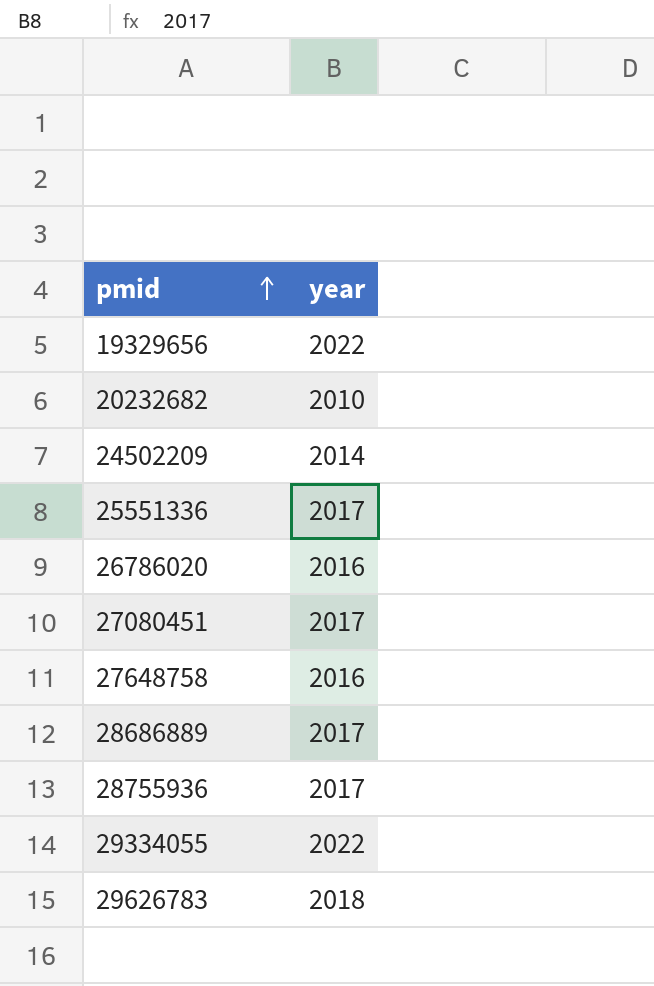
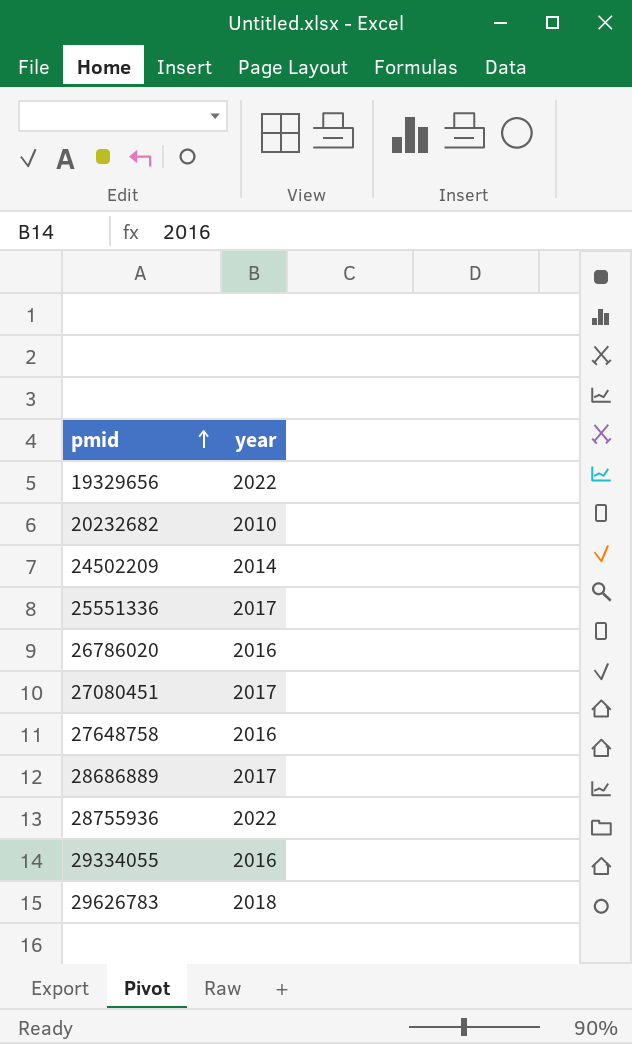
28755936 | year: 2017 -> 2022
29334055 | year: 2022 -> 2016

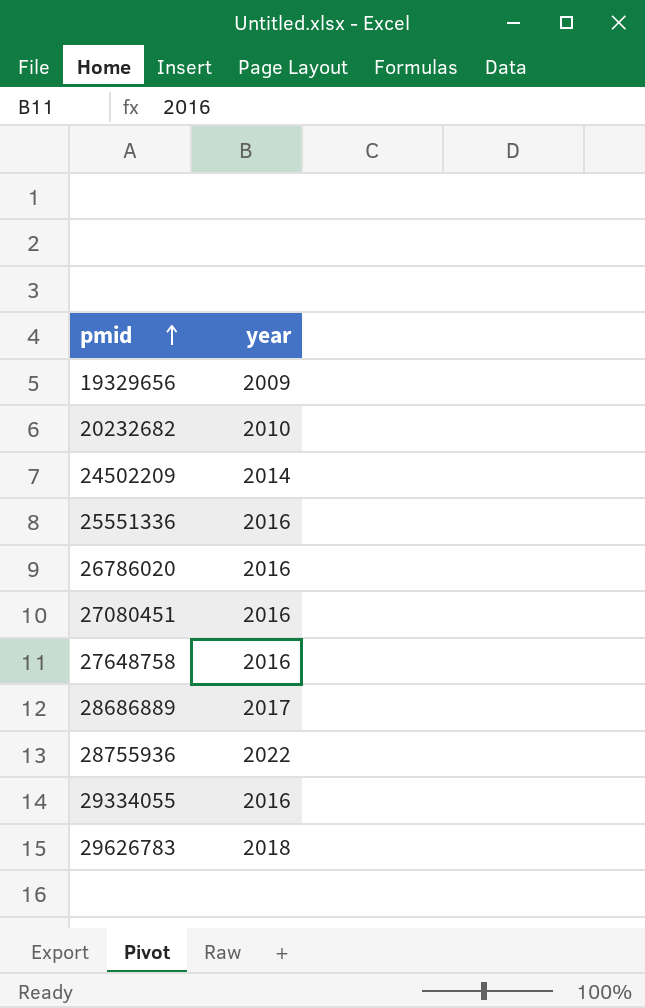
19329656 | year: 2022 -> 2009
25551336 | year: 2017 -> 2016
27080451 | year: 2017 -> 2016

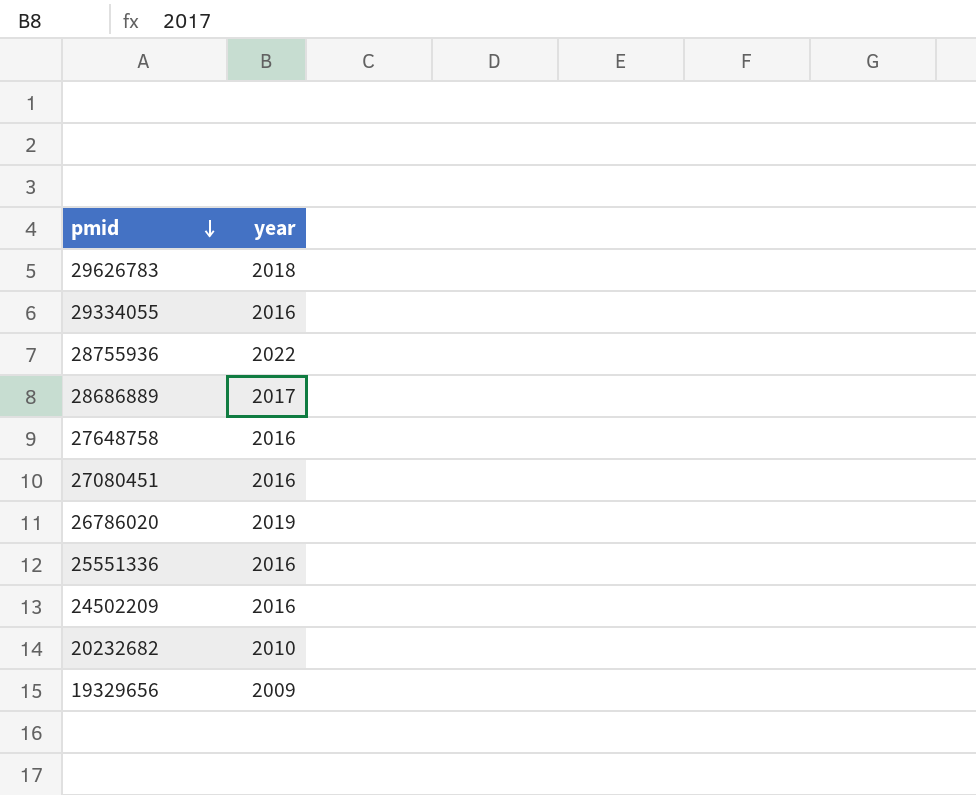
row order: pmid ascending -> pmid descending
26786020 | year: 2016 -> 2019
24502209 | year: 2014 -> 2016

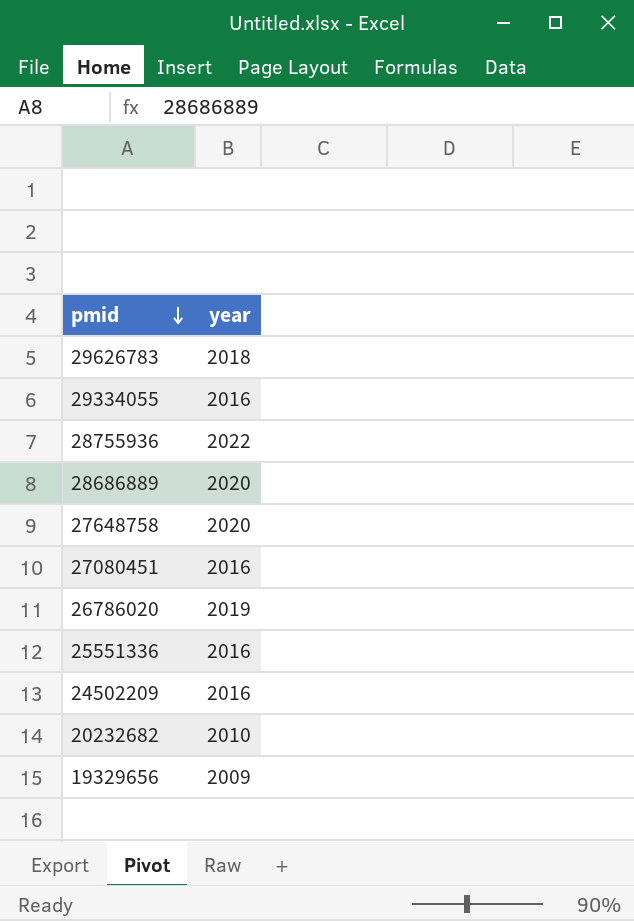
28686889 | year: 2017 -> 2020
27648758 | year: 2016 -> 2020

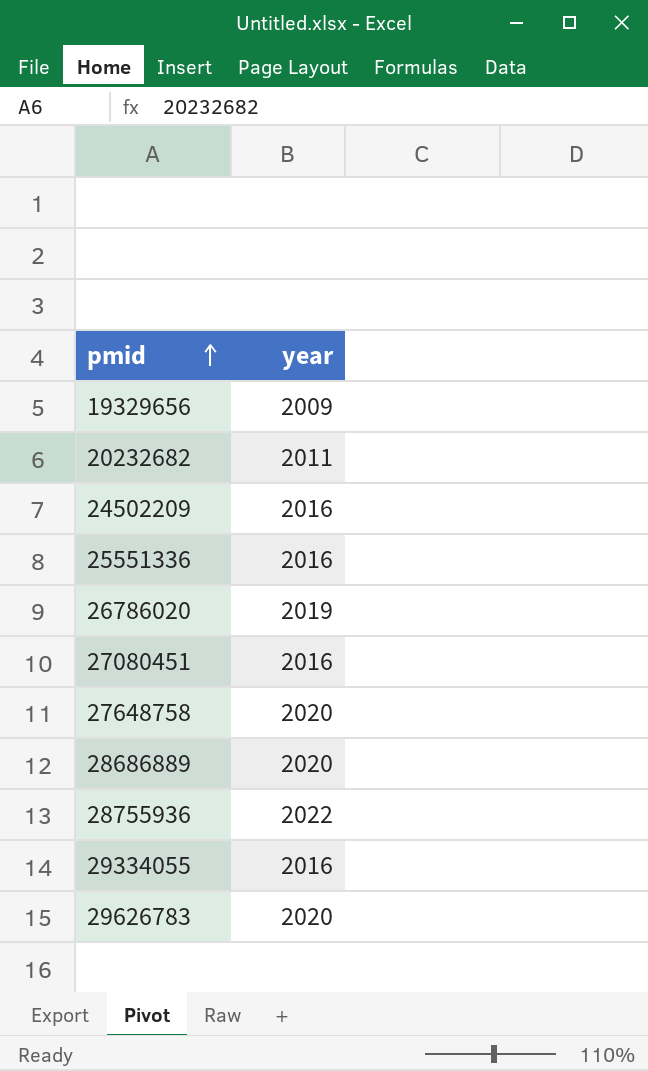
row order: pmid descending -> pmid ascending
20232682 | year: 2010 -> 2011
29626783 | year: 2018 -> 2020

